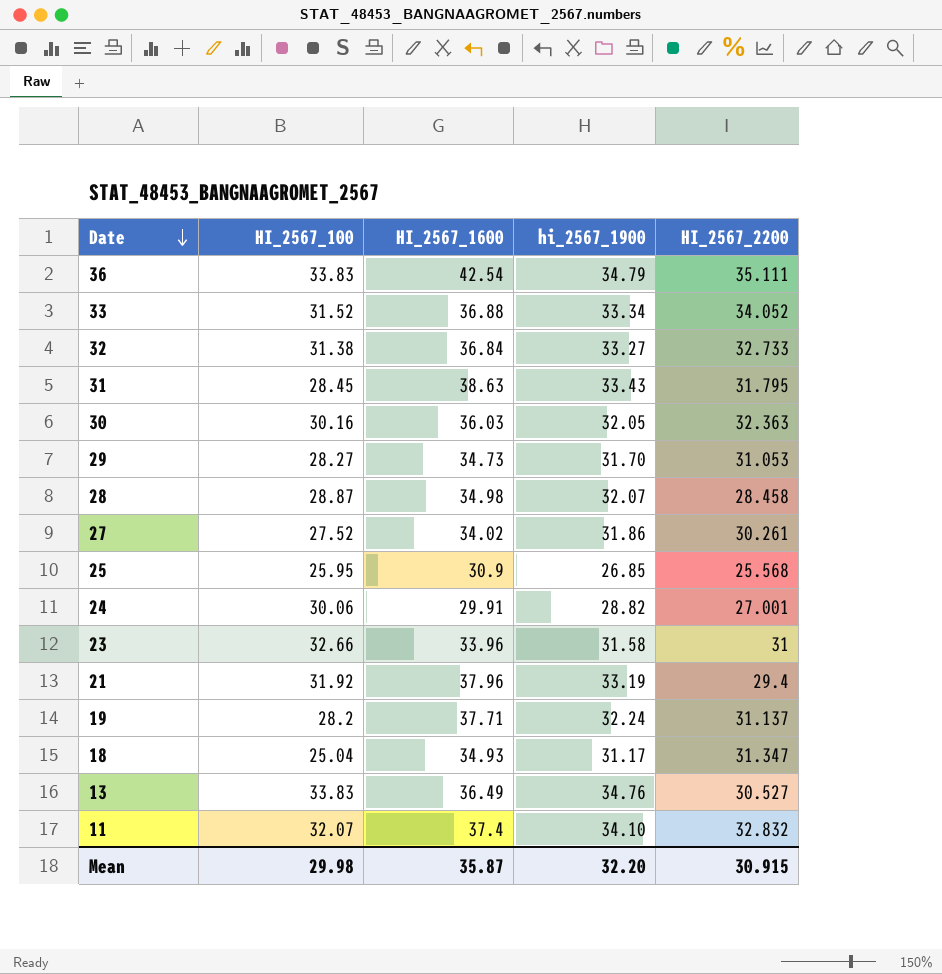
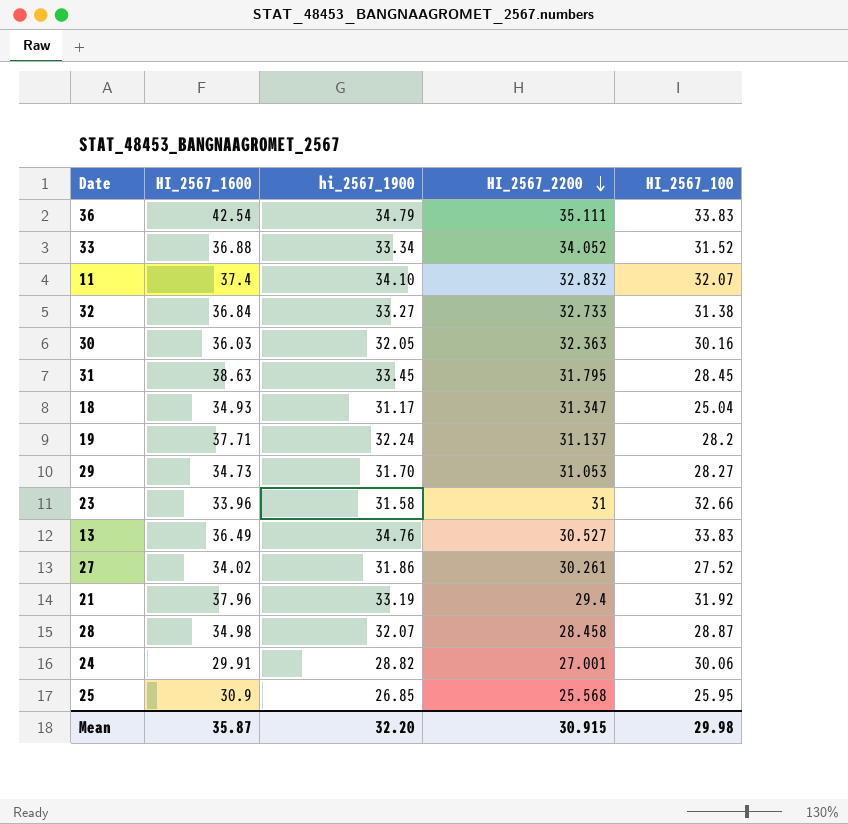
row order: Date descending -> HI_2567_2200 descending
column HI_2567_100 | position: 2 -> 5
31 | hi_2567_1900: 33.43 -> 33.45

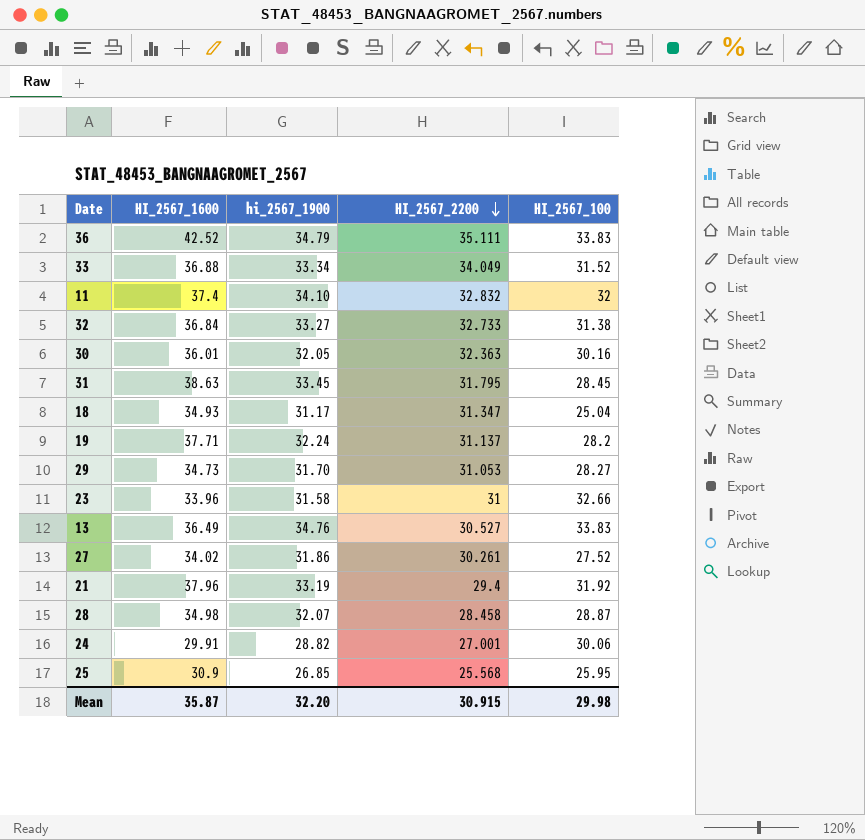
36 | HI_2567_1600: 42.54 -> 42.52
33 | HI_2567_2200: 34.052 -> 34.049
11 | HI_2567_100: 32.07 -> 32
30 | HI_2567_1600: 36.03 -> 36.01

